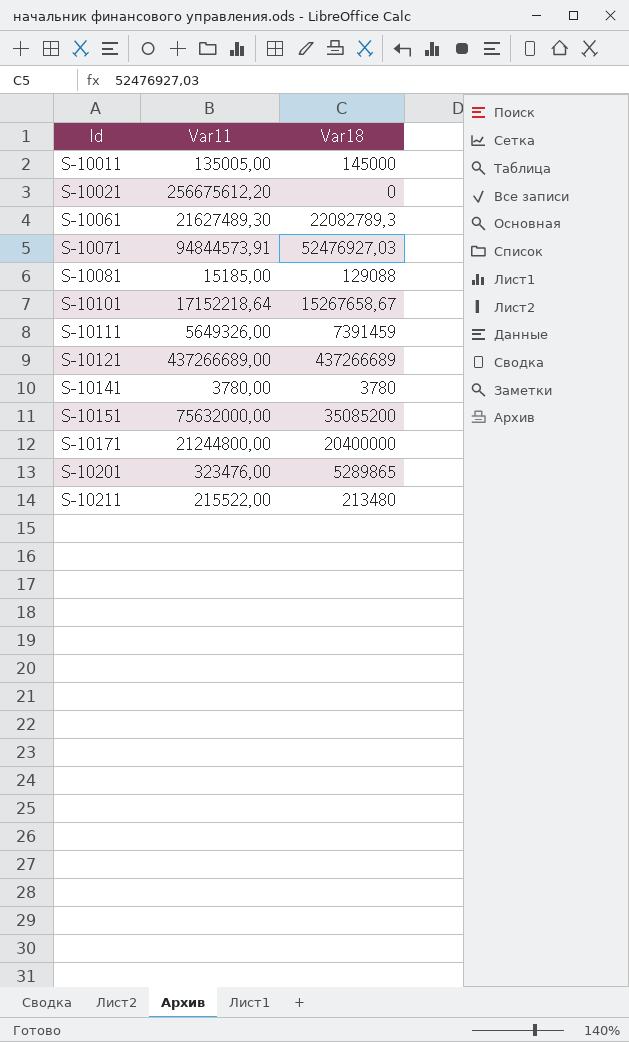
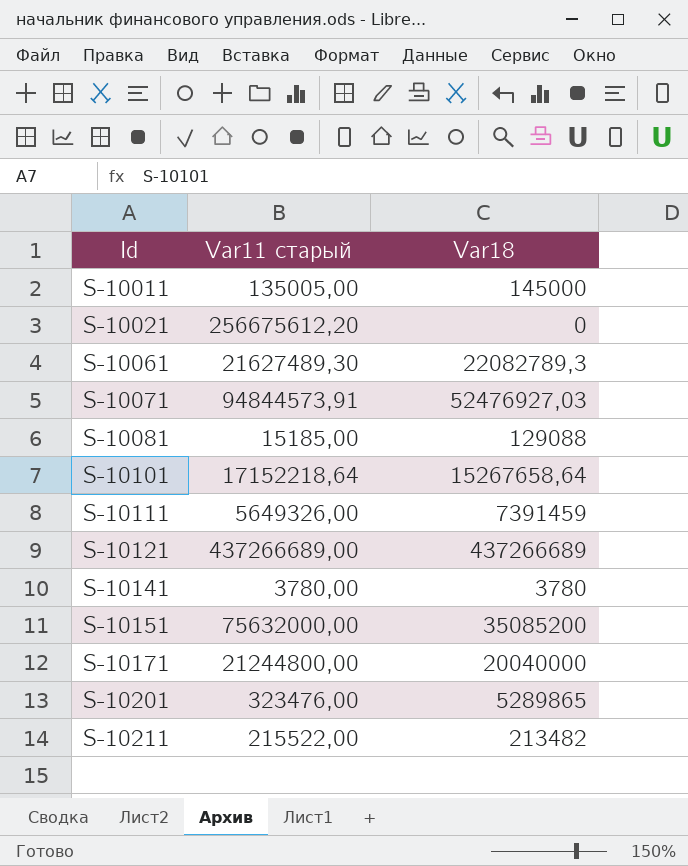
column name: Var11 -> Var11 старый
S-10101 | Var18: 15267658,67 -> 15267658,64
S-10171 | Var18: 20400000 -> 20040000
S-10211 | Var18: 213480 -> 213482

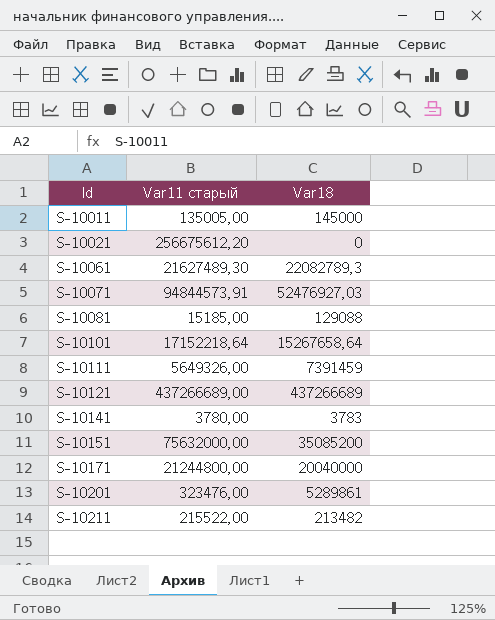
S-10141 | Var18: 3780 -> 3783
S-10201 | Var18: 5289865 -> 5289861

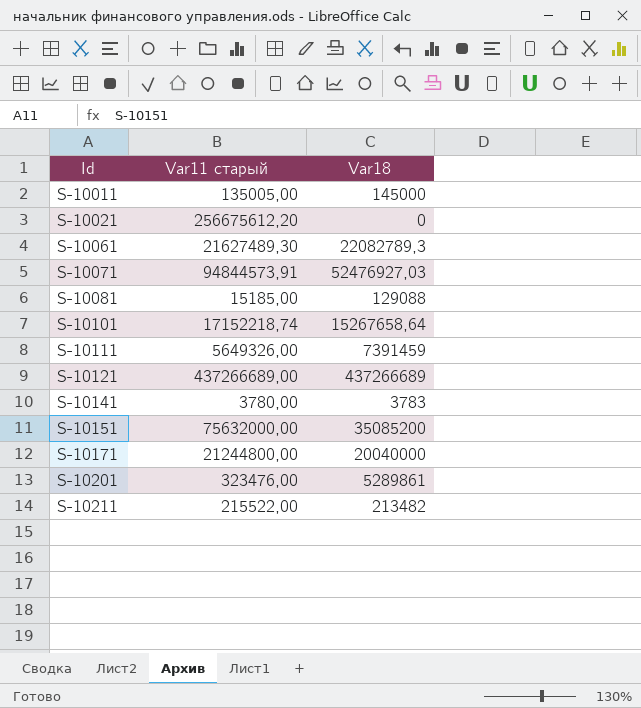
S-10101 | Var11 старый: 17152218,64 -> 17152218,74

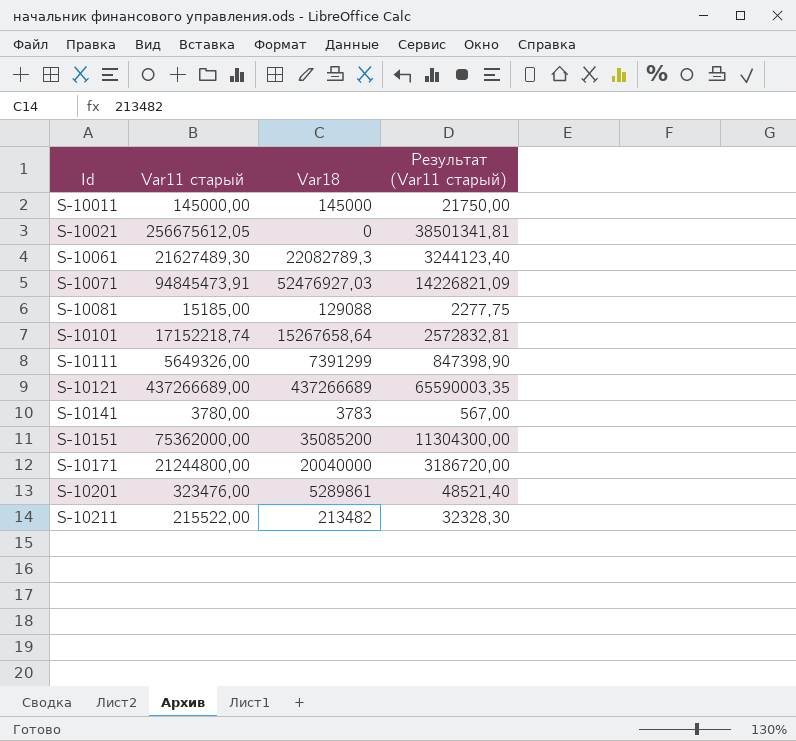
column Результат (Var11 старый) | formula: none -> [Var11 старый] * 0,15
S-10011 | Var11 старый: 135005,00 -> 145000,00
S-10021 | Var11 старый: 256675612,20 -> 256675612,05
S-10071 | Var11 старый: 94844573,91 -> 94845473,91
S-10111 | Var18: 7391459 -> 7391299
S-10151 | Var11 старый: 75632000,00 -> 75362000,00

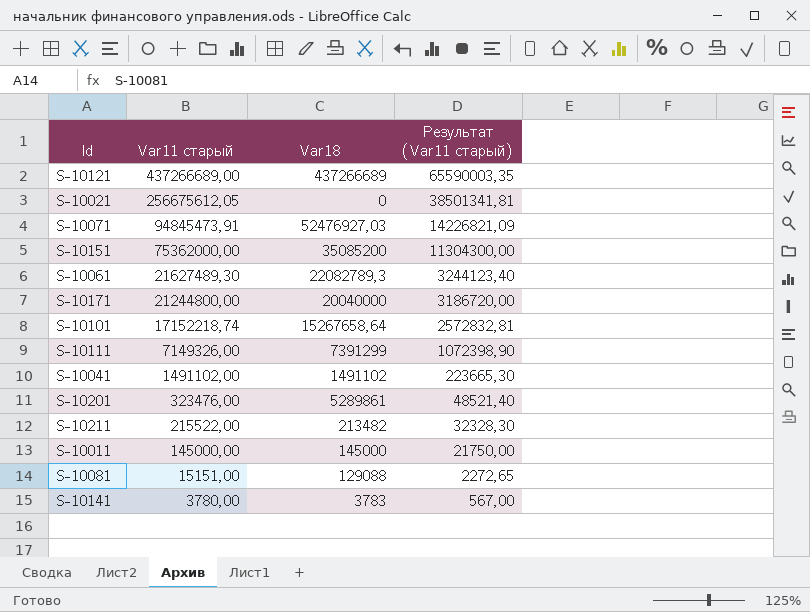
row order: Id ascending -> Var11 старый descending
S-10111 | Var11 старый: 5649326,00 -> 7149326,00
S-10111 | Результат (Var11 старый): 847398,90 -> 1072398,90
row S-10041: none -> 1491102,00 | 1491102 | 223665,30
S-10081 | Var11 старый: 15185,00 -> 15151,00
S-10081 | Результат (Var11 старый): 2277,75 -> 2272,65

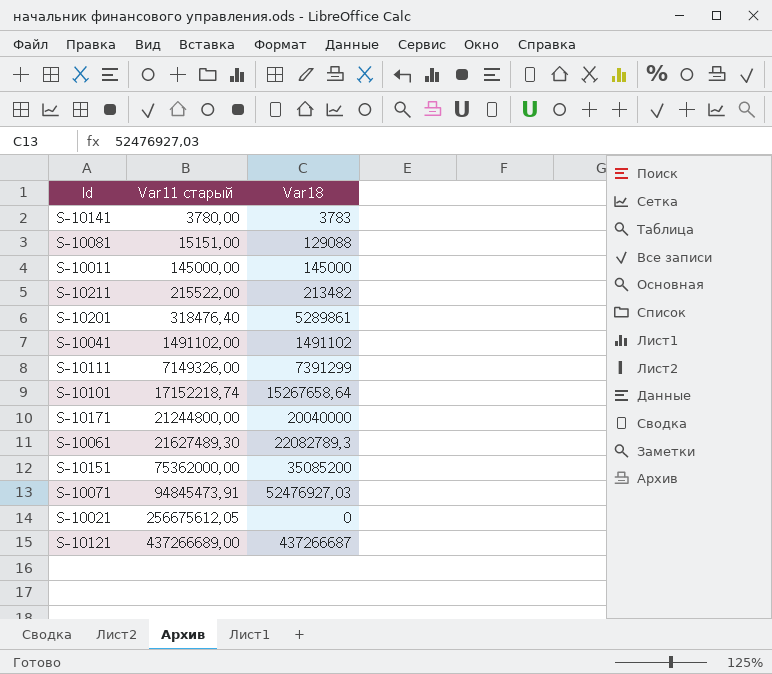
row order: Var11 старый descending -> Var11 старый ascending
column Результат (Var11 старый) | formula: [Var11 старый] * 0,15 -> none
S-10201 | Var11 старый: 323476,00 -> 318476,40
S-10121 | Var18: 437266689 -> 437266687

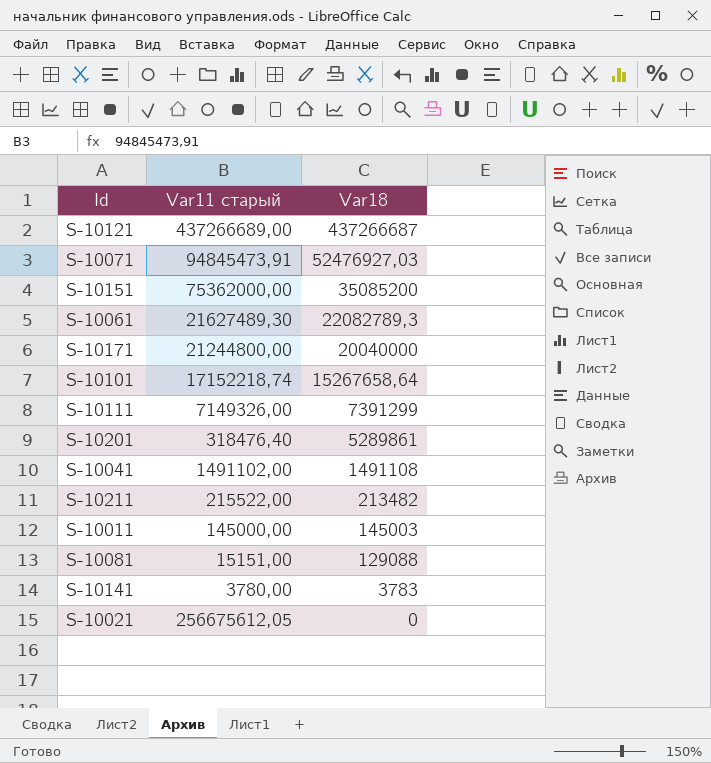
row order: Var11 старый ascending -> Var18 descending
S-10041 | Var18: 1491102 -> 1491108
S-10011 | Var18: 145000 -> 145003

